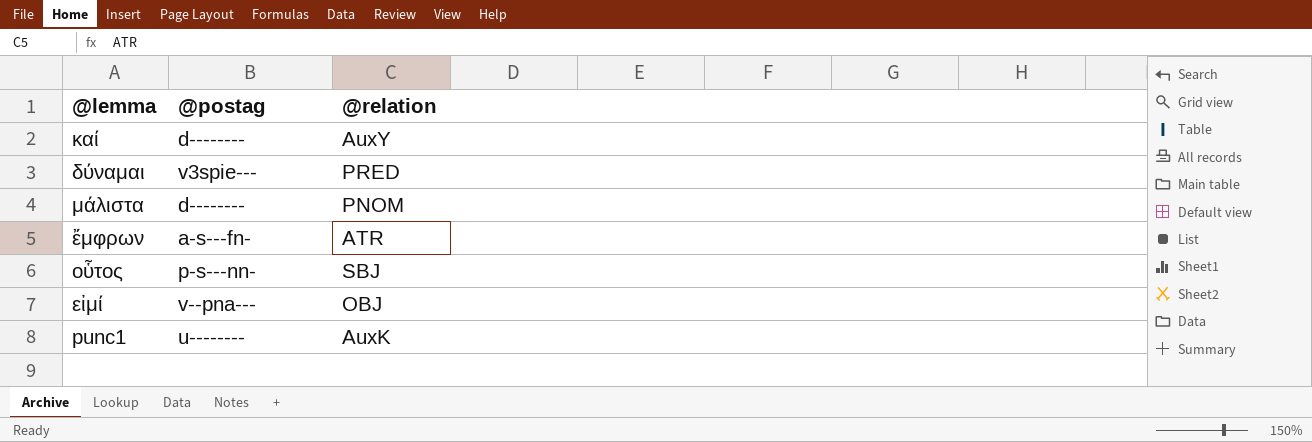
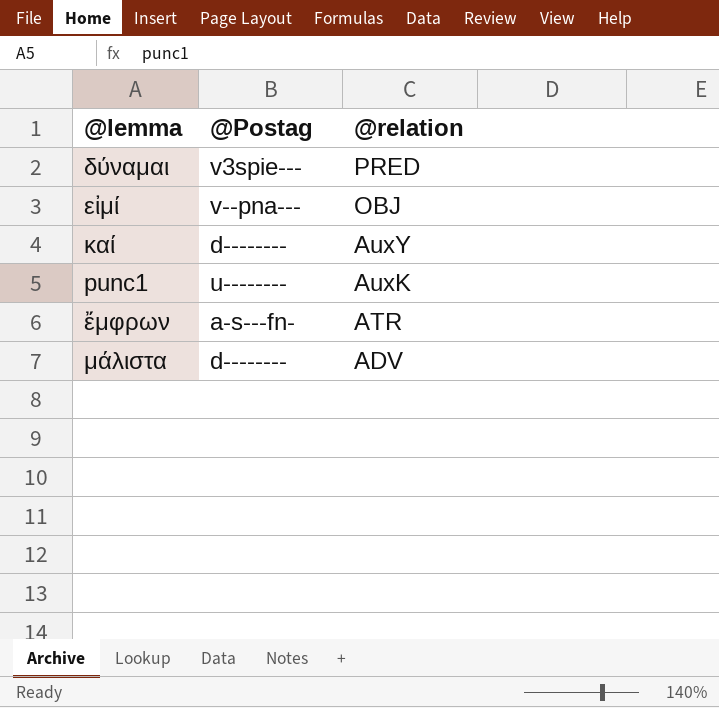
row order: none -> @relation descending
column name: @postag -> @Postag
row οὗτος: p-s---nn- | SBJ -> none
μάλιστα | @relation: PNOM -> ADV

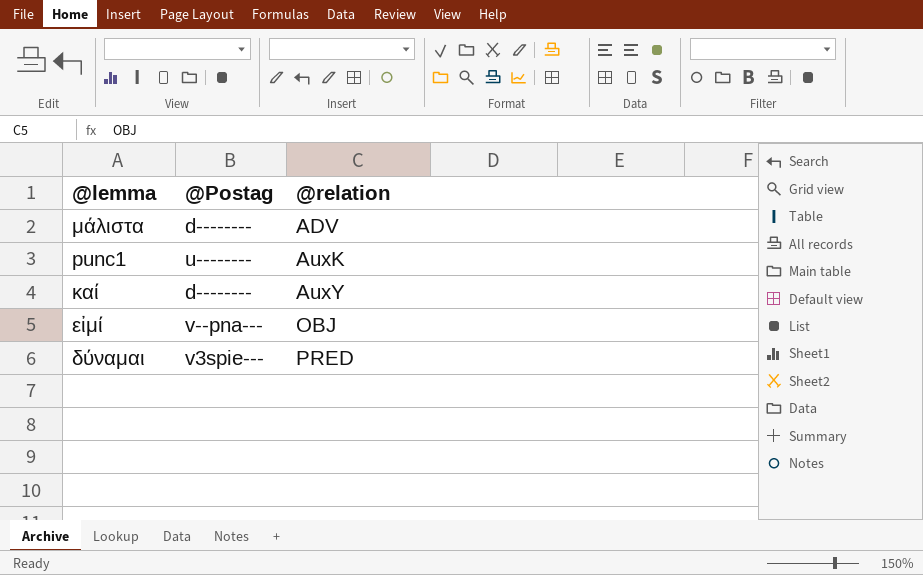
row order: @relation descending -> @relation ascending
row ἔμφρων: a-s---fn- | ATR -> none

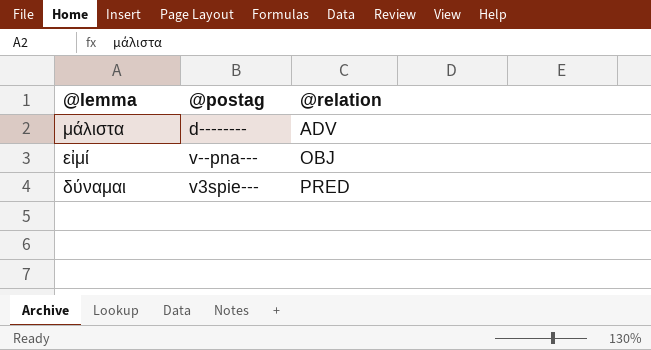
column name: @Postag -> @postag
row punc1: u-------- | AuxK -> none
row καί: d-------- | AuxY -> none

